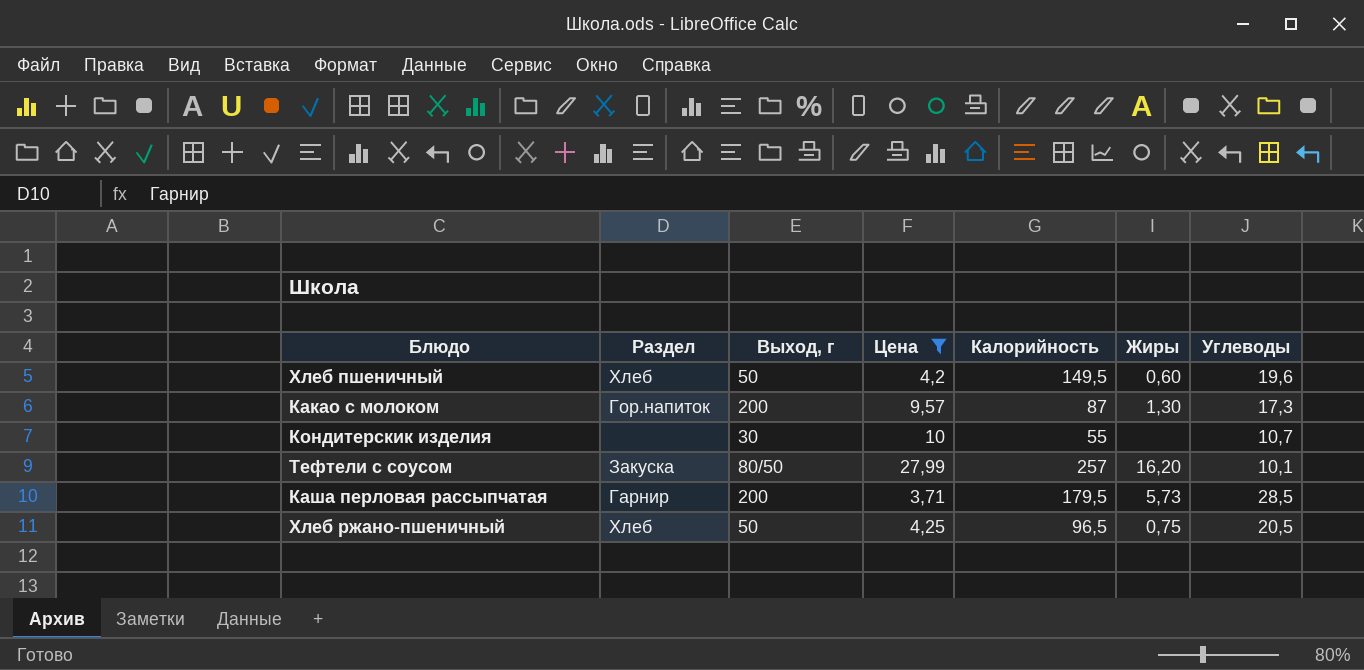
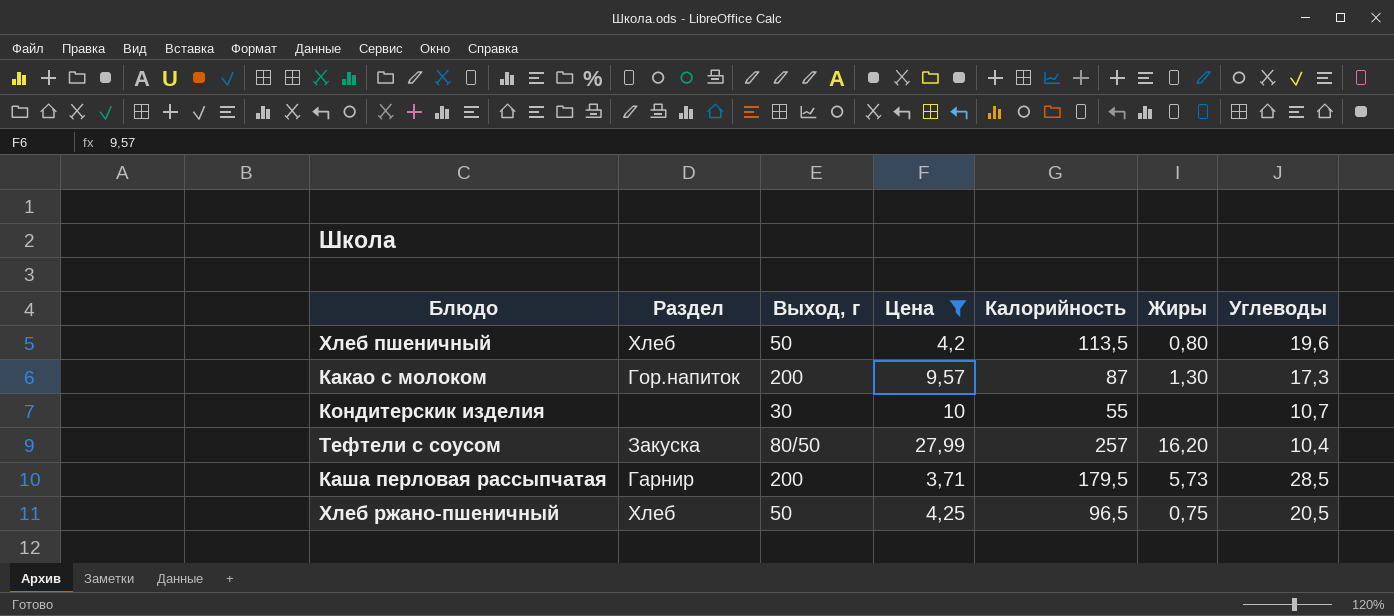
Хлеб пшеничный | Калорийность: 149,5 -> 113,5
Хлеб пшеничный | Жиры: 0,60 -> 0,80
Тефтели с соусом | Углеводы: 10,1 -> 10,4

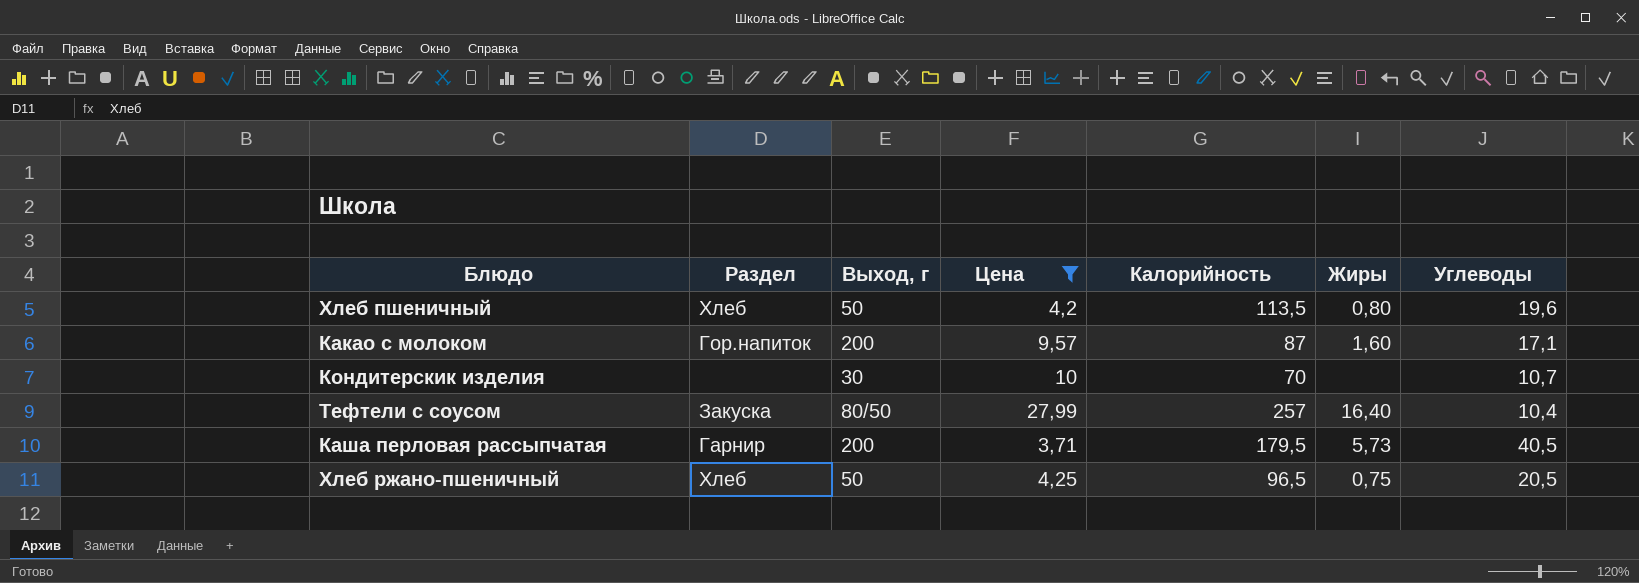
Какао с молоком | Жиры: 1,30 -> 1,60
Какао с молоком | Углеводы: 17,3 -> 17,1
Кондитерскик изделия | Калорийность: 55 -> 70
Тефтели с соусом | Жиры: 16,20 -> 16,40
Каша перловая рассыпчатая | Углеводы: 28,5 -> 40,5

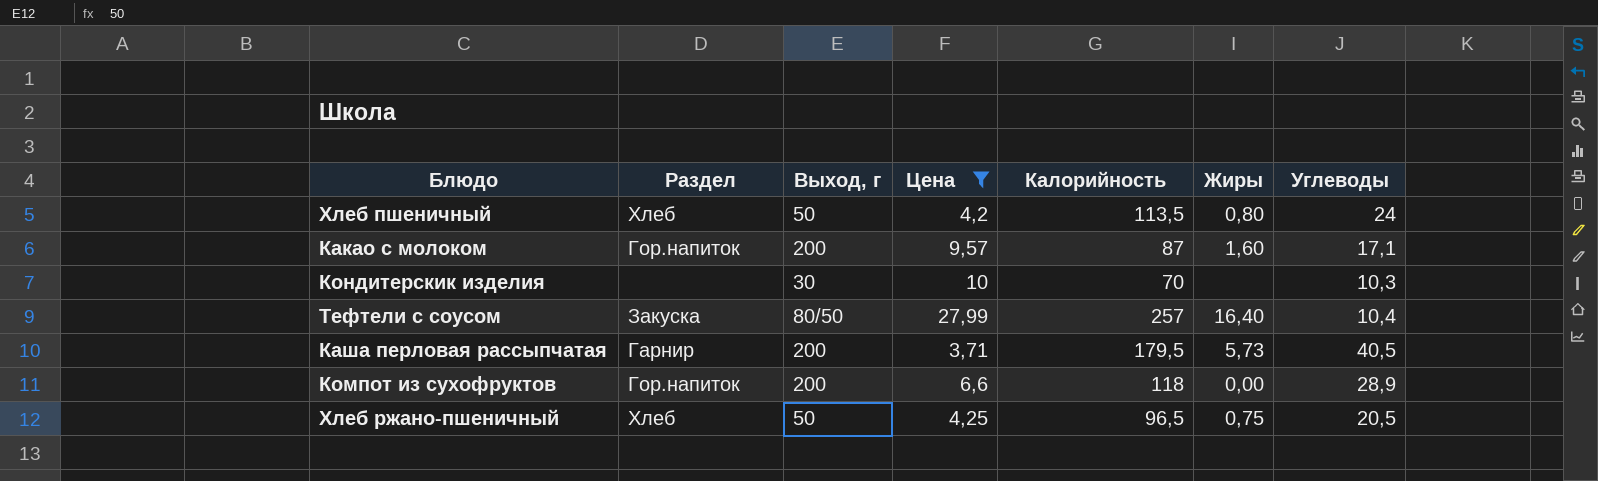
Хлеб пшеничный | Углеводы: 19,6 -> 24
Кондитерскик изделия | Углеводы: 10,7 -> 10,3
row Компот из сухофруктов: none -> Гор.напиток | 200 | 6,6 | 118 | 0,00 | 28,9

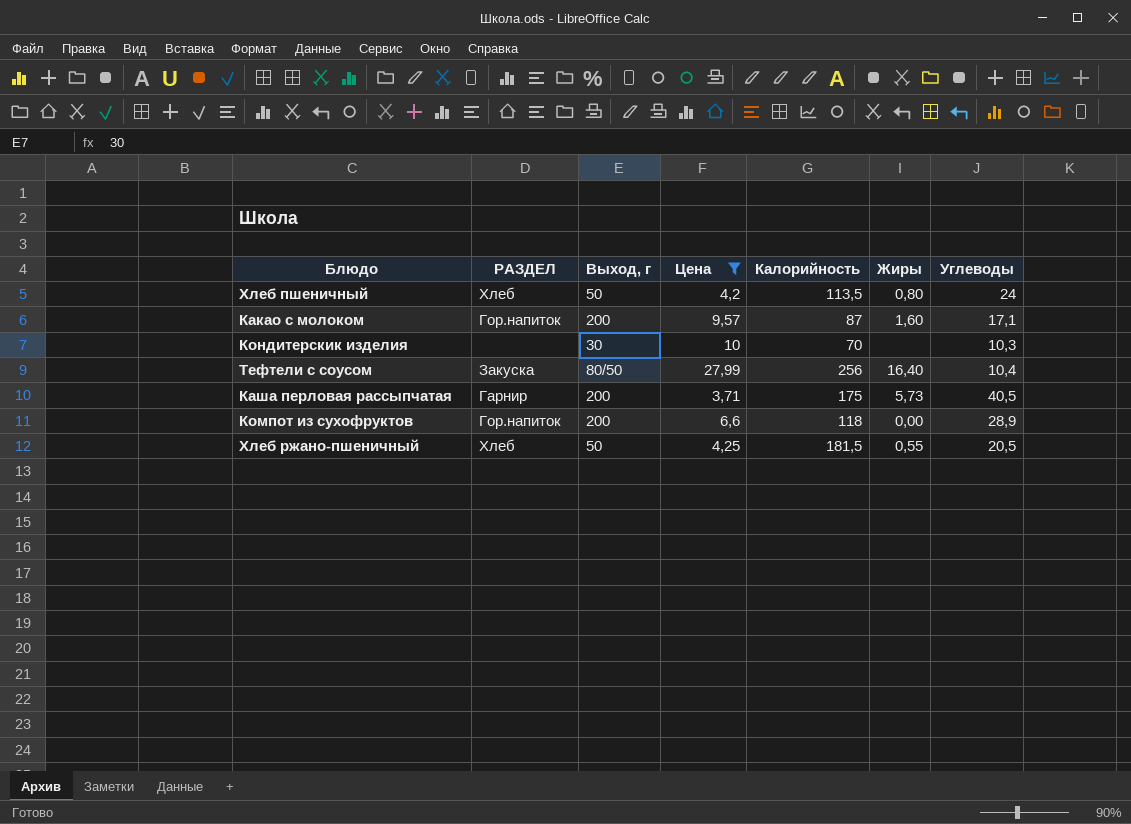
column name: Раздел -> РАЗДЕЛ
Тефтели с соусом | Калорийность: 257 -> 256
Каша перловая рассыпчатая | Калорийность: 179,5 -> 175
Хлеб ржано-пшеничный | Калорийность: 96,5 -> 181,5
Хлеб ржано-пшеничный | Жиры: 0,75 -> 0,55

